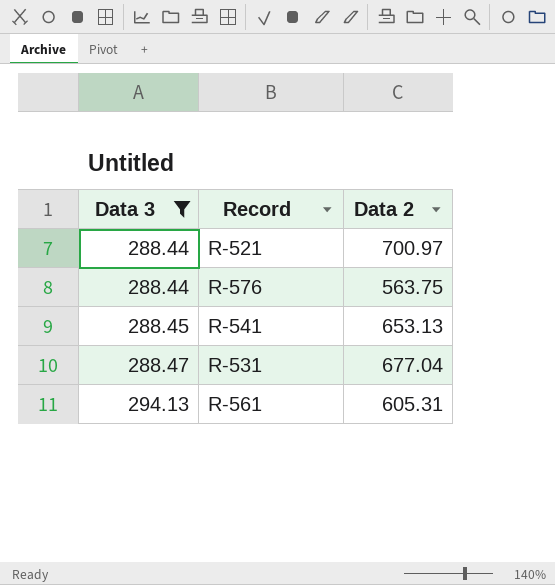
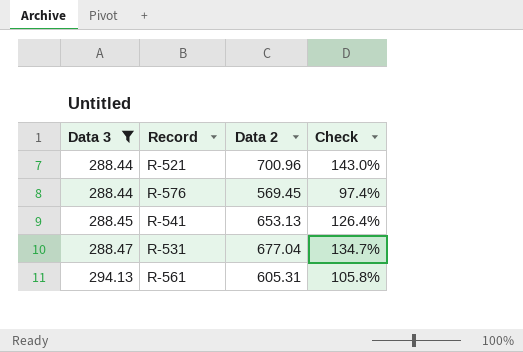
column Check | formula: none -> ([Data 2] - [Data 3]) / [Data 3]
R-521 | Data 2: 700.97 -> 700.96
R-576 | Data 2: 563.75 -> 569.45

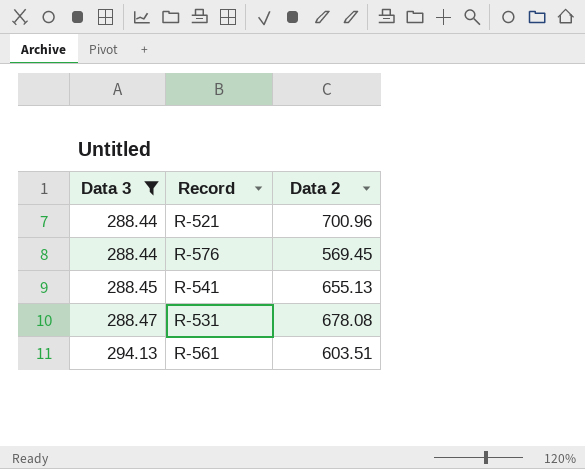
column Check | formula: ([Data 2] - [Data 3]) / [Data 3] -> none
R-541 | Data 2: 653.13 -> 655.13
R-531 | Data 2: 677.04 -> 678.08
R-561 | Data 2: 605.31 -> 603.51

